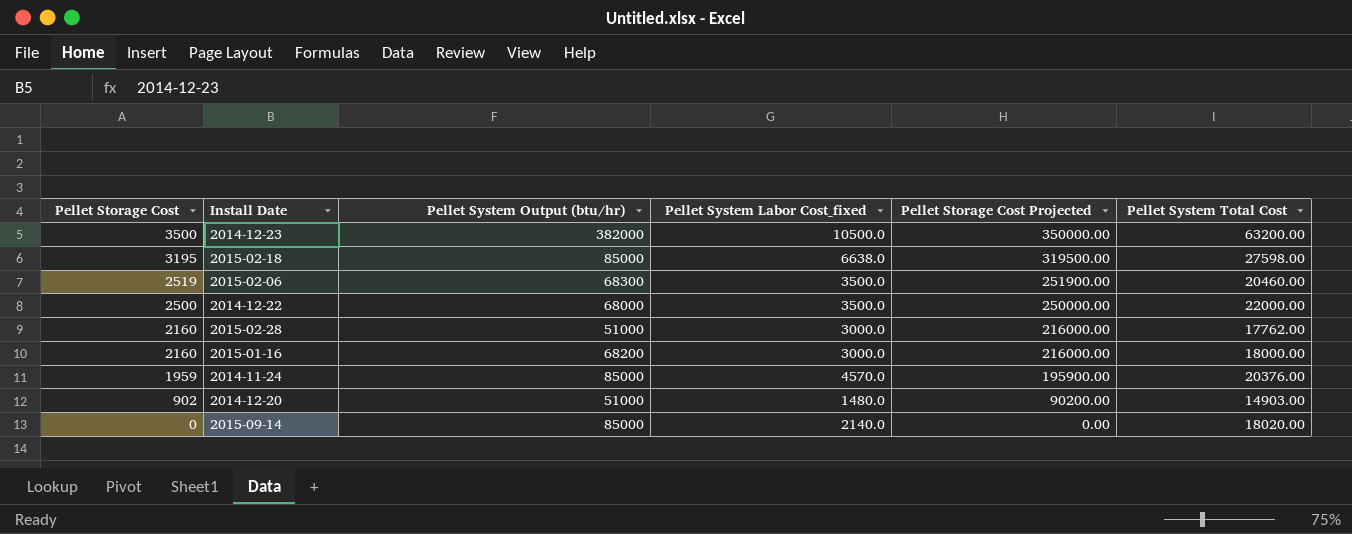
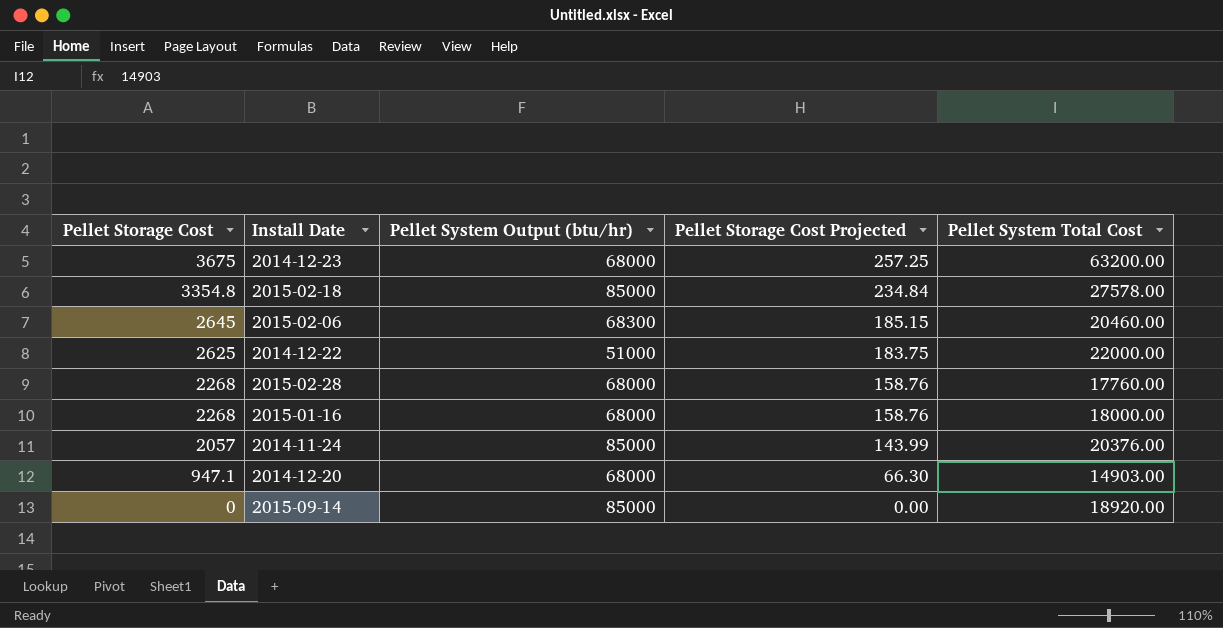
column Pellet System Labor Cost_fixed | position: 4 -> none
column Pellet Storage Cost Projected | formula: [Pellet Storage Cost] * 100 -> [Pellet Storage Cost] * 0.07
2014-12-23 | Pellet Storage Cost: 3500 -> 3675
2014-12-23 | Pellet System Output (btu/hr): 382000 -> 68000
2015-02-18 | Pellet Storage Cost: 3195 -> 3354.8
2015-02-18 | Pellet System Total Cost: 27598.00 -> 27578.00
2015-02-06 | Pellet Storage Cost: 2519 -> 2645
2014-12-22 | Pellet Storage Cost: 2500 -> 2625
2014-12-22 | Pellet System Output (btu/hr): 68000 -> 51000
2015-02-28 | Pellet Storage Cost: 2160 -> 2268
2015-02-28 | Pellet System Output (btu/hr): 51000 -> 68000
2015-02-28 | Pellet System Total Cost: 17762.00 -> 17760.00
2015-01-16 | Pellet Storage Cost: 2160 -> 2268
2015-01-16 | Pellet System Output (btu/hr): 68200 -> 68000
2014-11-24 | Pellet Storage Cost: 1959 -> 2057
2014-12-20 | Pellet Storage Cost: 902 -> 947.1
2014-12-20 | Pellet System Output (btu/hr): 51000 -> 68000
2015-09-14 | Pellet System Total Cost: 18020.00 -> 18920.00

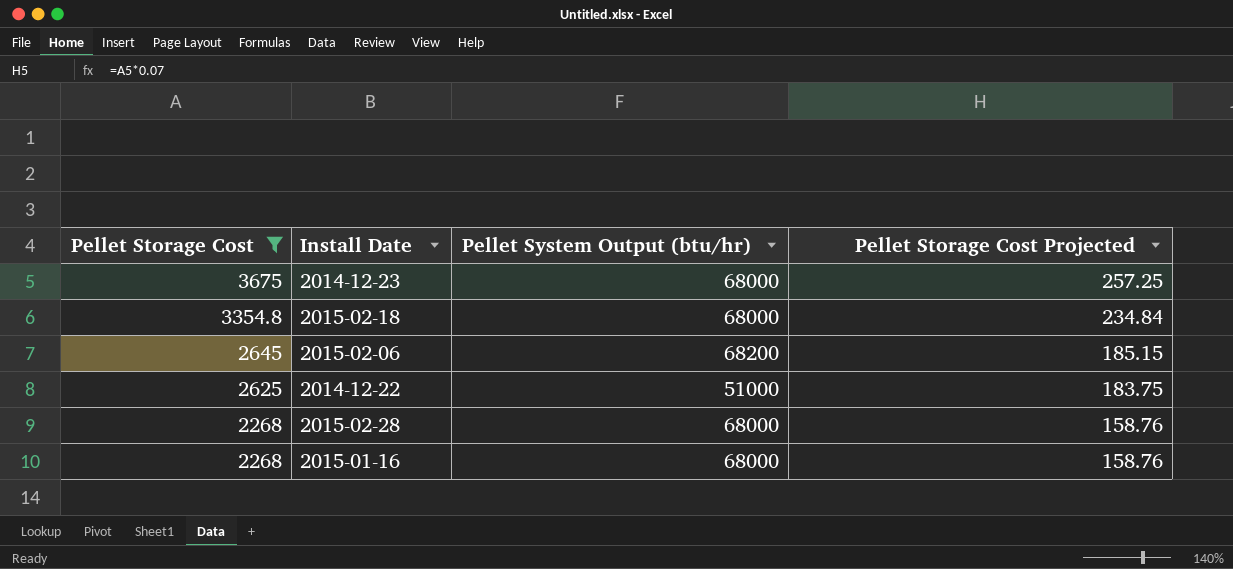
filter: none -> Pellet Storage Cost >= 2268
column Pellet System Total Cost | position: 5 -> none
2015-02-18 | Pellet System Output (btu/hr): 85000 -> 68000
2015-02-06 | Pellet System Output (btu/hr): 68300 -> 68200

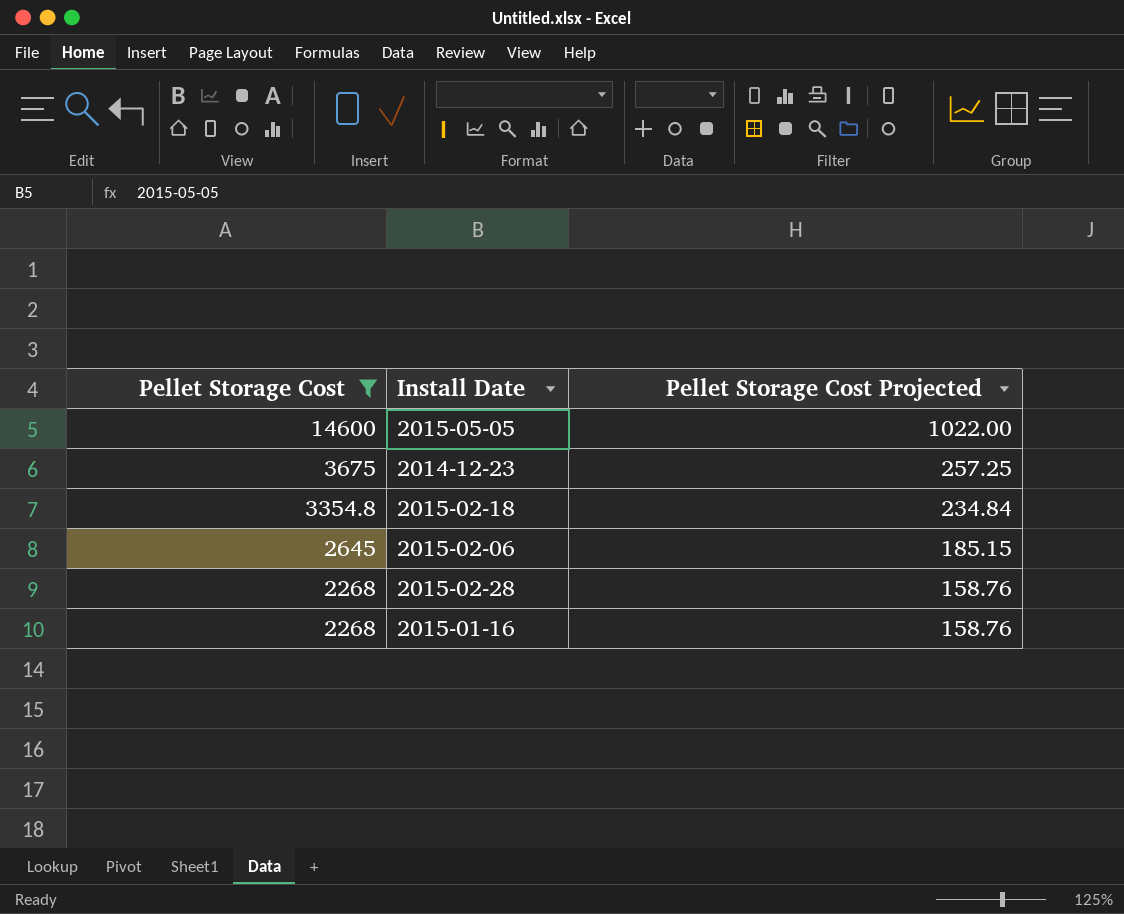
column Pellet System Output (btu/hr) | position: 3 -> none
row 2014-12-22: 2625 | 51000 | 183.75 -> none
row 2015-05-05: none -> 14600 | 1022.00

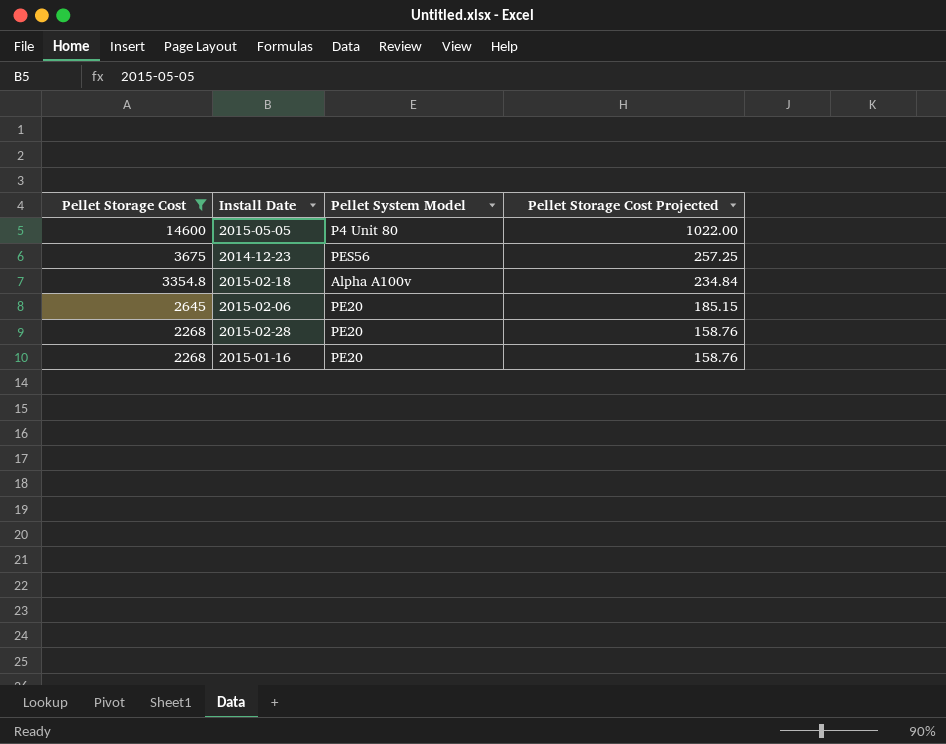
column Pellet System Model | position: none -> 3

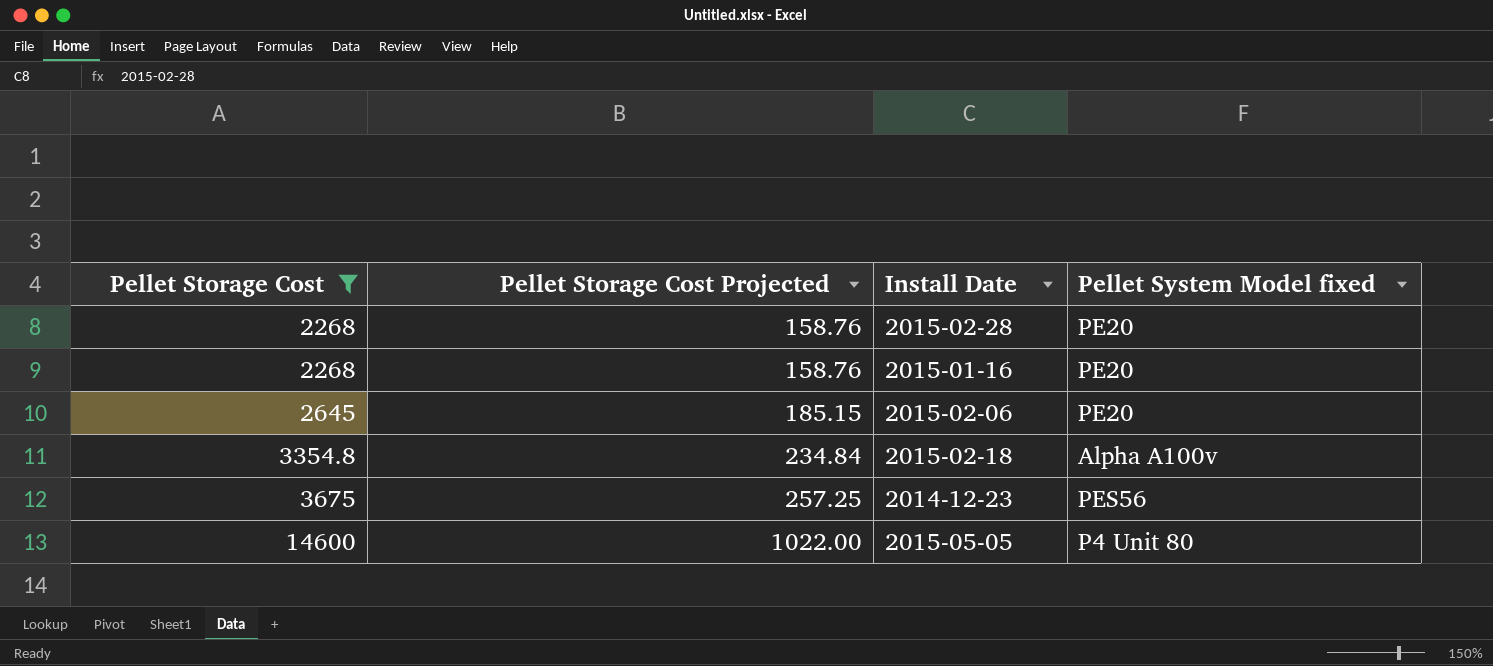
row order: Pellet Storage Cost descending -> Pellet Storage Cost ascending
column Pellet Storage Cost Projected | position: 4 -> 2
column name: Pellet System Model -> Pellet System Model fixed

